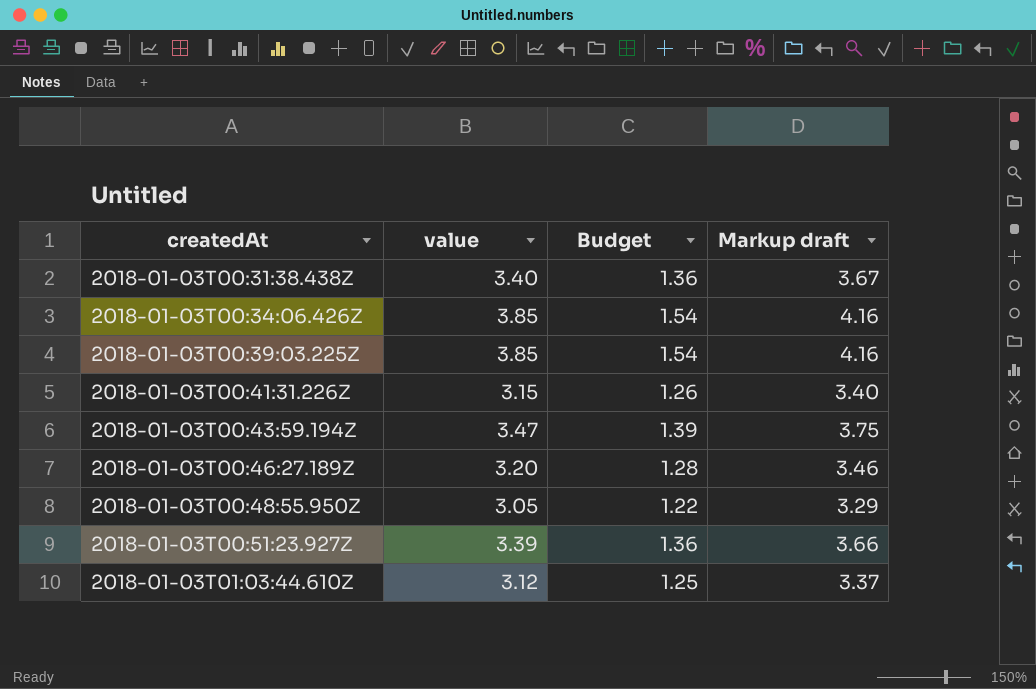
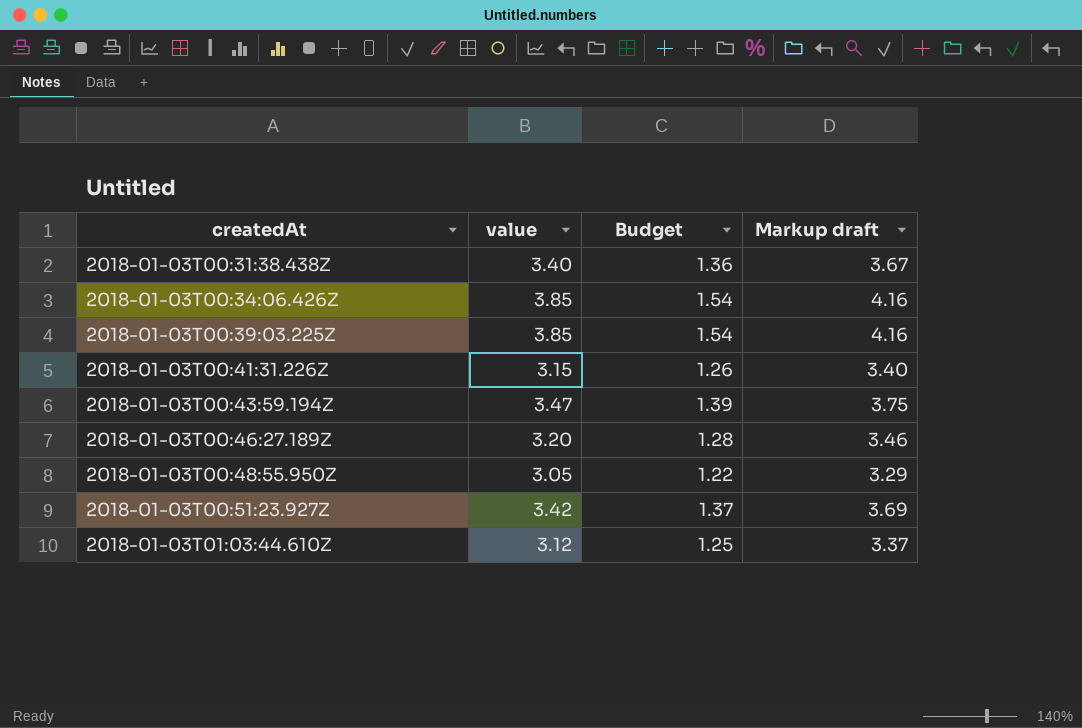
2018-01-03T00:51:23.927Z | value: 3.39 -> 3.42
2018-01-03T00:51:23.927Z | Budget: 1.36 -> 1.37
2018-01-03T00:51:23.927Z | Markup draft: 3.66 -> 3.69

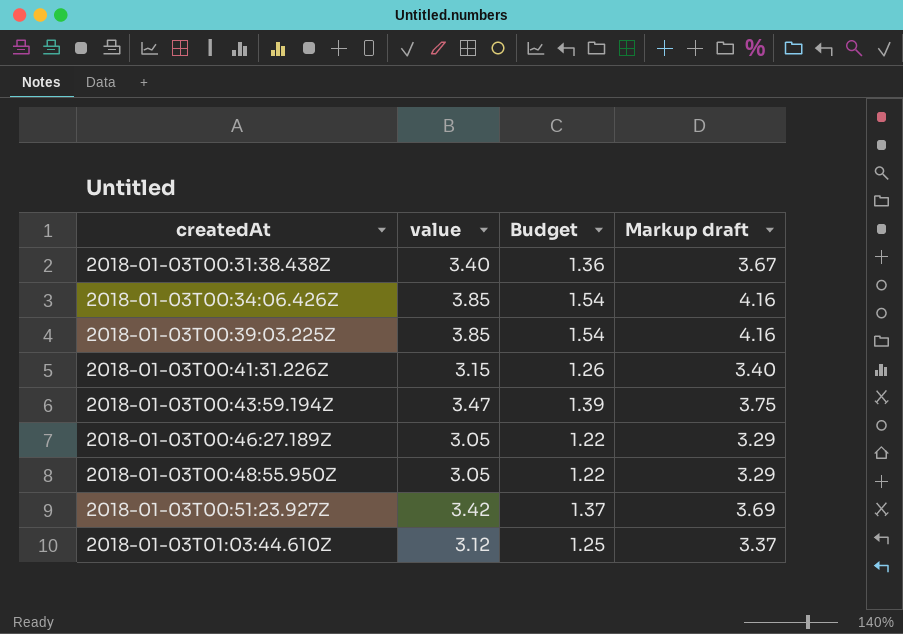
2018-01-03T00:46:27.189Z | value: 3.20 -> 3.05
2018-01-03T00:46:27.189Z | Budget: 1.28 -> 1.22
2018-01-03T00:46:27.189Z | Markup draft: 3.46 -> 3.29

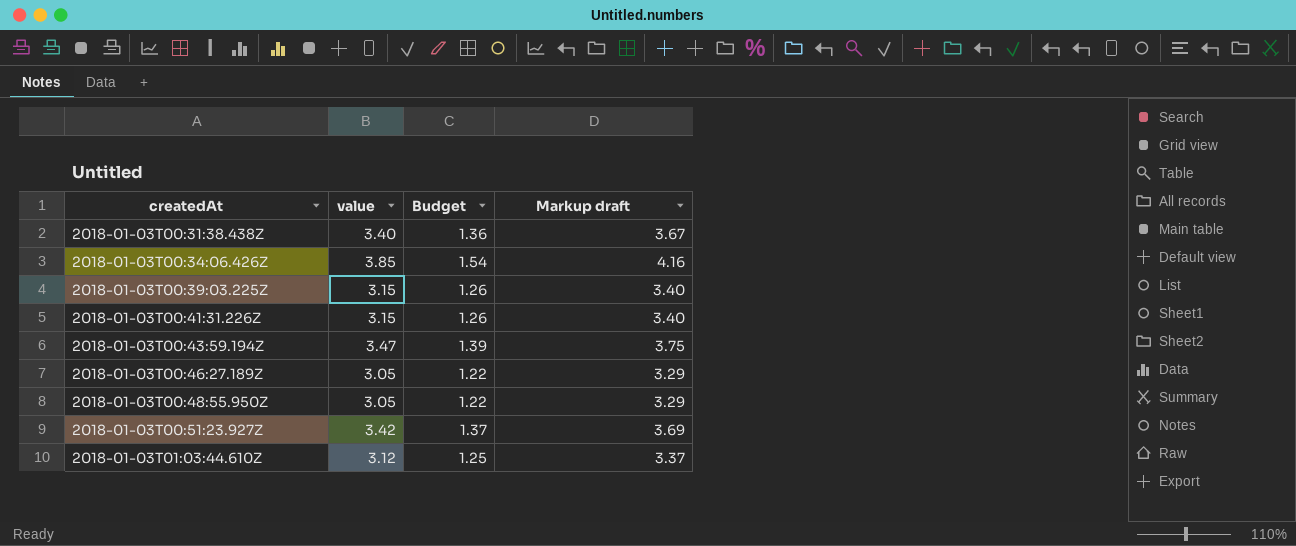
2018-01-03T00:39:03.225Z | value: 3.85 -> 3.15
2018-01-03T00:39:03.225Z | Budget: 1.54 -> 1.26
2018-01-03T00:39:03.225Z | Markup draft: 4.16 -> 3.40

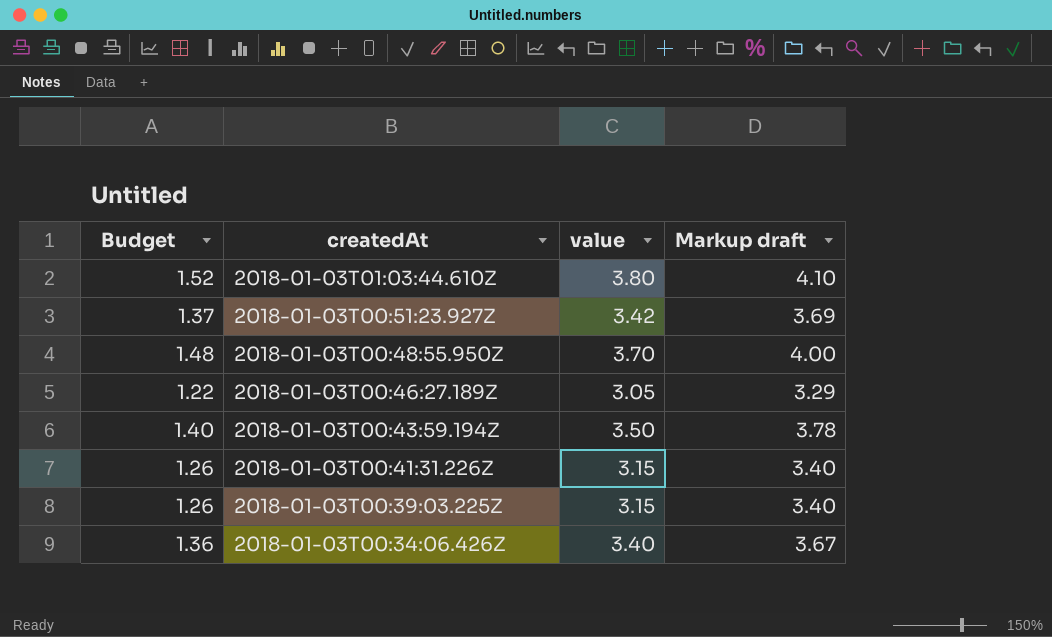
row order: createdAt ascending -> createdAt descending
column Budget | position: 3 -> 1
row 2018-01-03T00:31:38.438Z: 3.40 | 1.36 | 3.67 -> none
2018-01-03T01:03:44.610Z | Budget: 1.25 -> 1.52
2018-01-03T01:03:44.610Z | value: 3.12 -> 3.80
2018-01-03T01:03:44.610Z | Markup draft: 3.37 -> 4.10
2018-01-03T00:48:55.950Z | Budget: 1.22 -> 1.48
2018-01-03T00:48:55.950Z | value: 3.05 -> 3.70
2018-01-03T00:48:55.950Z | Markup draft: 3.29 -> 4.00
2018-01-03T00:43:59.194Z | Budget: 1.39 -> 1.40
2018-01-03T00:43:59.194Z | value: 3.47 -> 3.50
2018-01-03T00:43:59.194Z | Markup draft: 3.75 -> 3.78
2018-01-03T00:34:06.426Z | Budget: 1.54 -> 1.36
2018-01-03T00:34:06.426Z | value: 3.85 -> 3.40
2018-01-03T00:34:06.426Z | Markup draft: 4.16 -> 3.67

